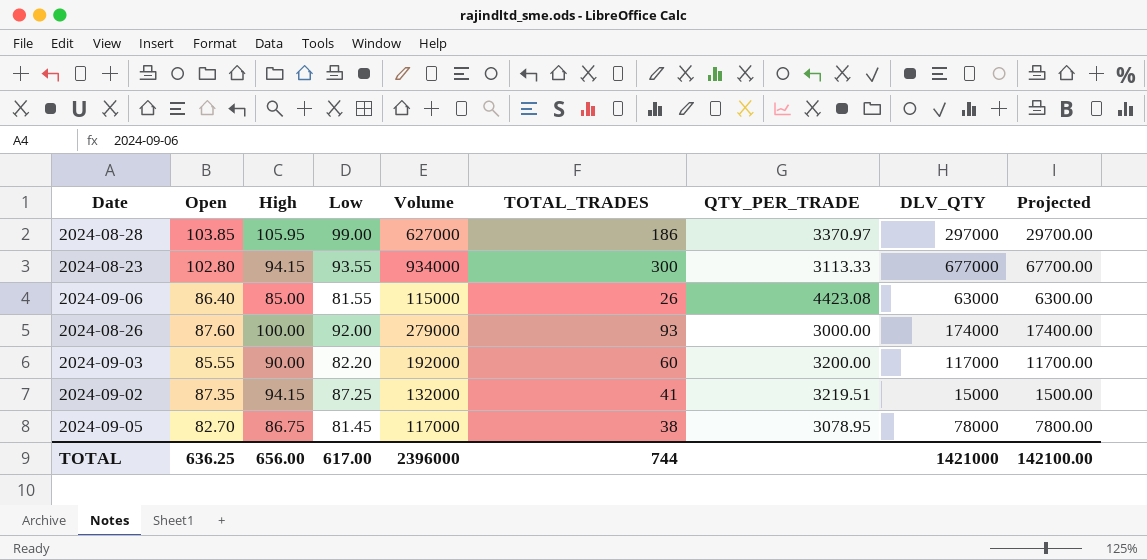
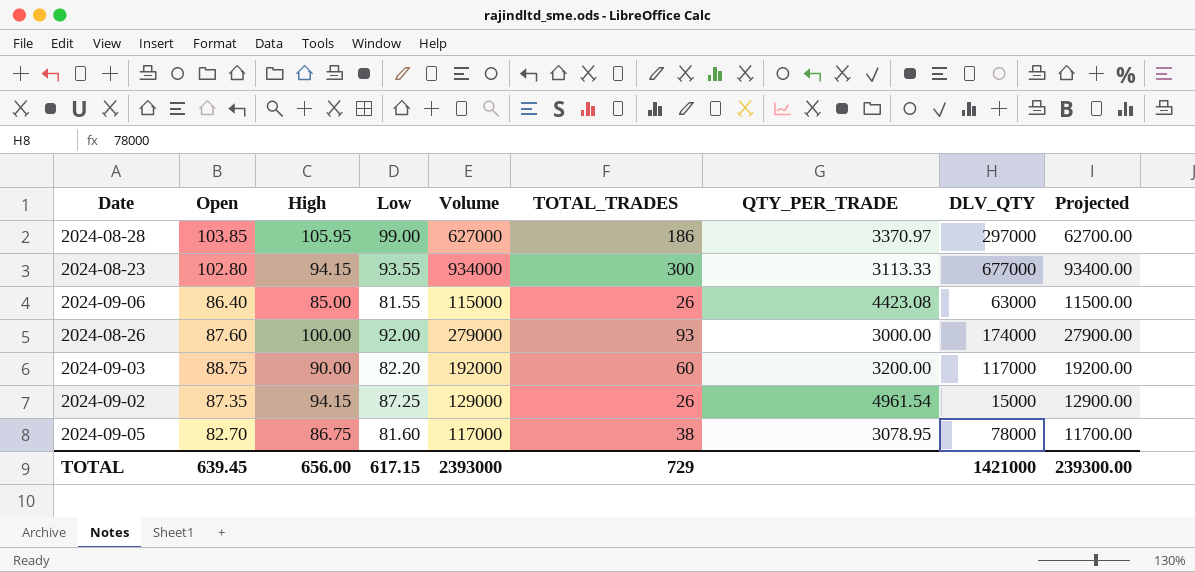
column Projected | formula: [DLV_QTY] * 0.1 -> [Volume] * 0.1
2024-09-03 | Open: 85.55 -> 88.75
2024-09-02 | Volume: 132000 -> 129000
2024-09-02 | TOTAL_TRADES: 41 -> 26
2024-09-02 | QTY_PER_TRADE: 3219.51 -> 4961.54
2024-09-05 | Low: 81.45 -> 81.60
TOTAL | Open: 636.25 -> 639.45
TOTAL | Low: 617.00 -> 617.15
TOTAL | Volume: 2396000 -> 2393000
TOTAL | TOTAL_TRADES: 744 -> 729
TOTAL | Projected: 142100.00 -> 239300.00

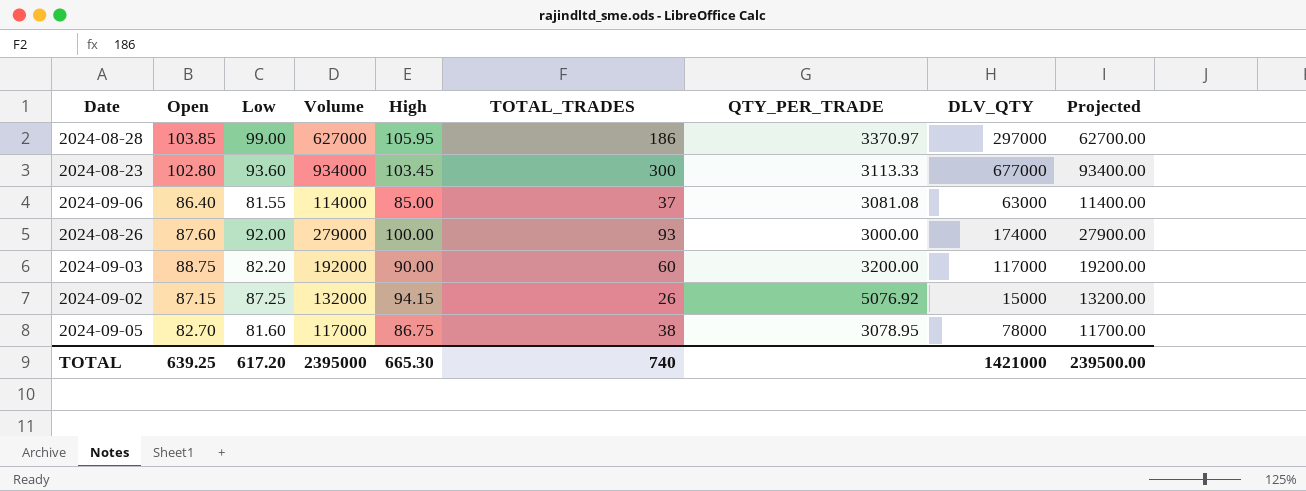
column High | position: 3 -> 5
2024-08-23 | Low: 93.55 -> 93.60
2024-08-23 | High: 94.15 -> 103.45
2024-09-06 | Volume: 115000 -> 114000
2024-09-06 | TOTAL_TRADES: 26 -> 37
2024-09-06 | QTY_PER_TRADE: 4423.08 -> 3081.08
2024-09-06 | Projected: 11500.00 -> 11400.00
2024-09-02 | Open: 87.35 -> 87.15
2024-09-02 | Volume: 129000 -> 132000
2024-09-02 | QTY_PER_TRADE: 4961.54 -> 5076.92
2024-09-02 | Projected: 12900.00 -> 13200.00
TOTAL | Open: 639.45 -> 639.25
TOTAL | Low: 617.15 -> 617.20
TOTAL | Volume: 2393000 -> 2395000
TOTAL | High: 656.00 -> 665.30
TOTAL | TOTAL_TRADES: 729 -> 740
TOTAL | Projected: 239300.00 -> 239500.00

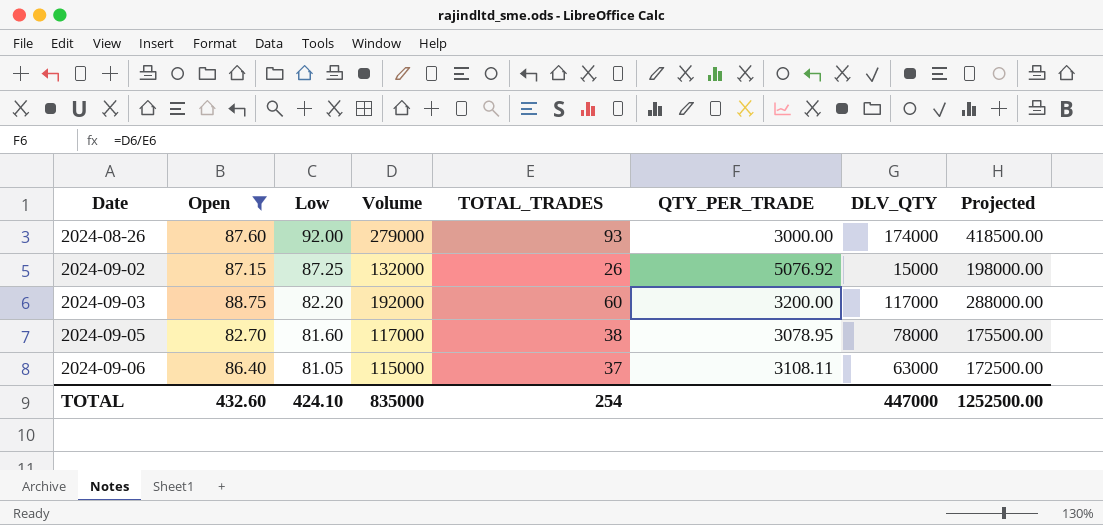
filter: none -> Open <= 88.75
row order: none -> Date ascending
column High | position: 5 -> none
column Projected | formula: [Volume] * 0.1 -> [Volume] * 1.5
2024-09-06 | Low: 81.55 -> 81.05
2024-09-06 | Volume: 114000 -> 115000
2024-09-06 | QTY_PER_TRADE: 3081.08 -> 3108.11
TOTAL | Open: 639.25 -> 432.60
TOTAL | Low: 617.20 -> 424.10
TOTAL | Volume: 2395000 -> 835000
TOTAL | TOTAL_TRADES: 740 -> 254
TOTAL | DLV_QTY: 1421000 -> 447000
TOTAL | Projected: 239500.00 -> 1252500.00

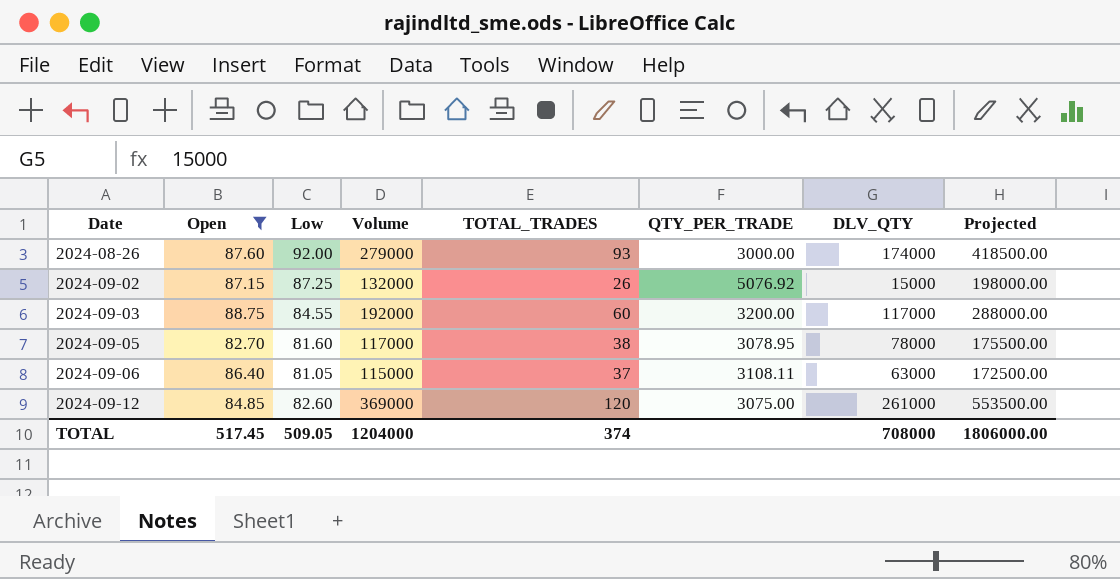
2024-09-03 | Low: 82.20 -> 84.55
row 2024-09-12: none -> 84.85 | 82.60 | 369000 | 120 | 3075.00 | 261000 | 553500.00
TOTAL | Open: 432.60 -> 517.45
TOTAL | Low: 424.10 -> 509.05
TOTAL | Volume: 835000 -> 1204000
TOTAL | TOTAL_TRADES: 254 -> 374
TOTAL | DLV_QTY: 447000 -> 708000
TOTAL | Projected: 1252500.00 -> 1806000.00

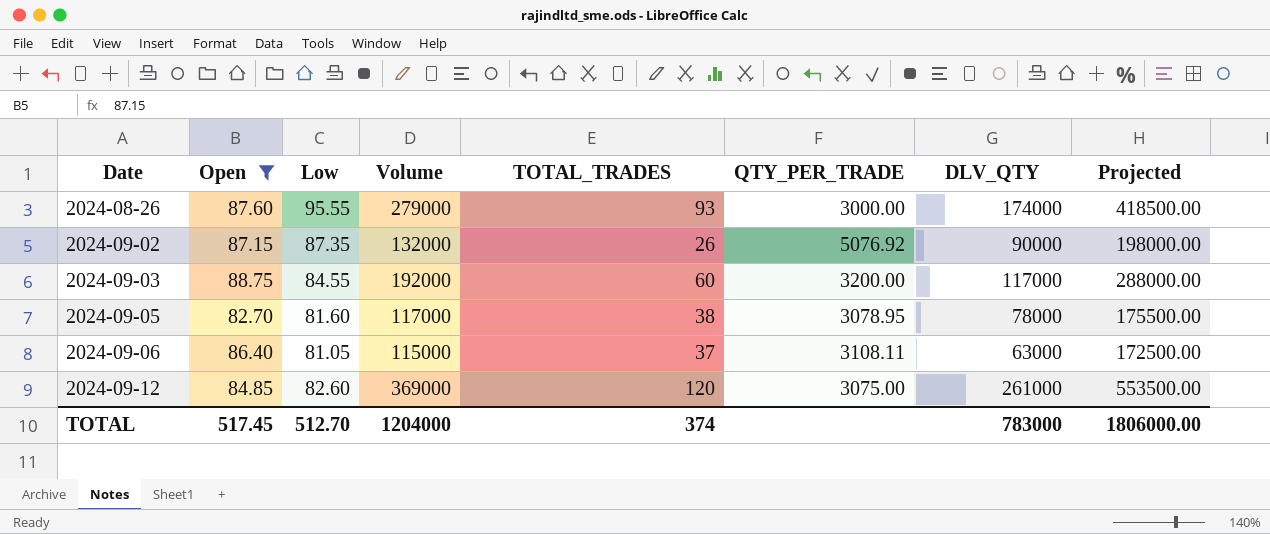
2024-08-26 | Low: 92.00 -> 95.55
2024-09-02 | Low: 87.25 -> 87.35
2024-09-02 | DLV_QTY: 15000 -> 90000
TOTAL | Low: 509.05 -> 512.70
TOTAL | DLV_QTY: 708000 -> 783000

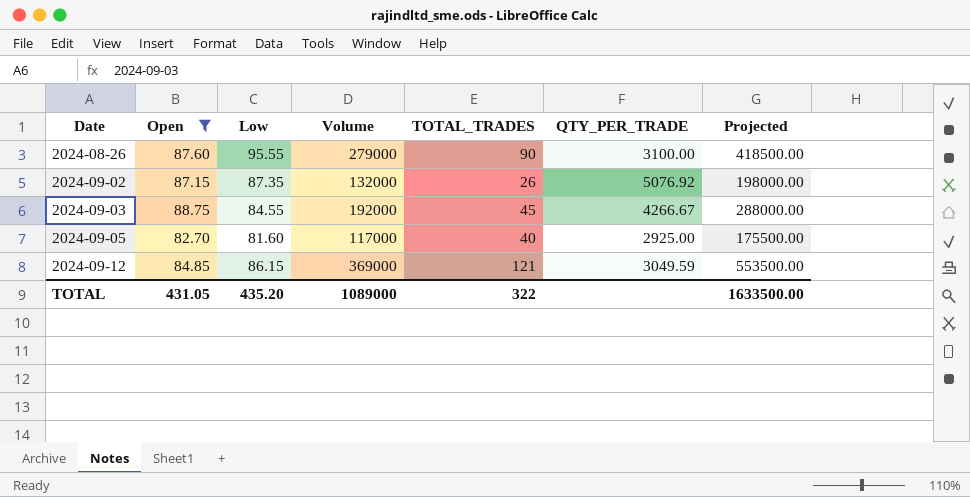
column DLV_QTY | position: 7 -> none
row 2024-09-06: 86.40 | 81.05 | 115000 | 37 | 3108.11 | 63000 | 172500.00 -> none
2024-08-26 | TOTAL_TRADES: 93 -> 90
2024-08-26 | QTY_PER_TRADE: 3000.00 -> 3100.00
2024-09-03 | TOTAL_TRADES: 60 -> 45
2024-09-03 | QTY_PER_TRADE: 3200.00 -> 4266.67
2024-09-05 | TOTAL_TRADES: 38 -> 40
2024-09-05 | QTY_PER_TRADE: 3078.95 -> 2925.00
2024-09-12 | Low: 82.60 -> 86.15
2024-09-12 | TOTAL_TRADES: 120 -> 121
2024-09-12 | QTY_PER_TRADE: 3075.00 -> 3049.59
TOTAL | Open: 517.45 -> 431.05
TOTAL | Low: 512.70 -> 435.20
TOTAL | Volume: 1204000 -> 1089000
TOTAL | TOTAL_TRADES: 374 -> 322
TOTAL | Projected: 1806000.00 -> 1633500.00

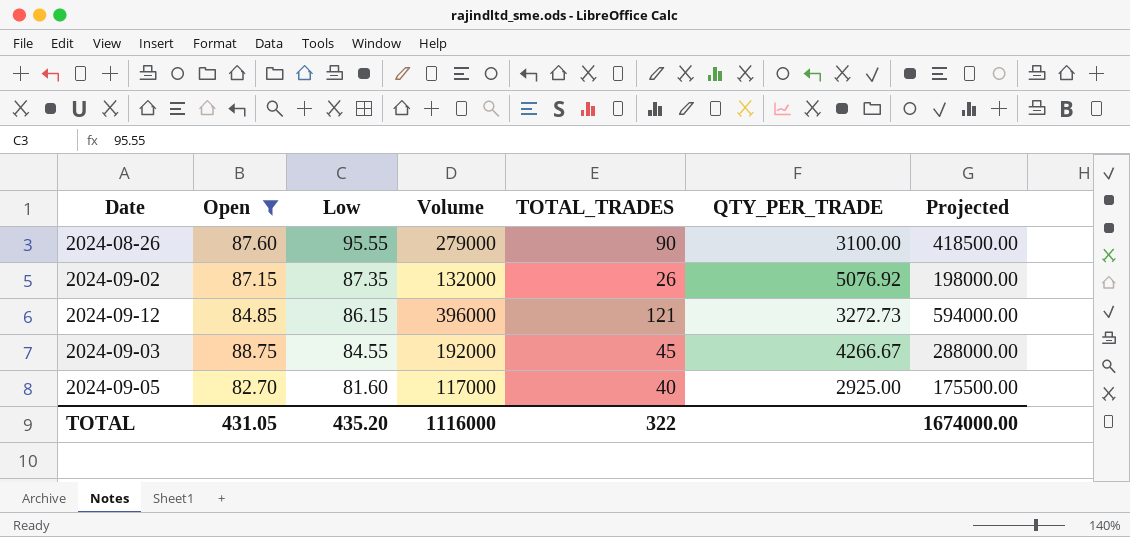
row order: Date ascending -> Low descending
2024-09-12 | Volume: 369000 -> 396000
2024-09-12 | QTY_PER_TRADE: 3049.59 -> 3272.73
2024-09-12 | Projected: 553500.00 -> 594000.00
TOTAL | Volume: 1089000 -> 1116000
TOTAL | Projected: 1633500.00 -> 1674000.00

